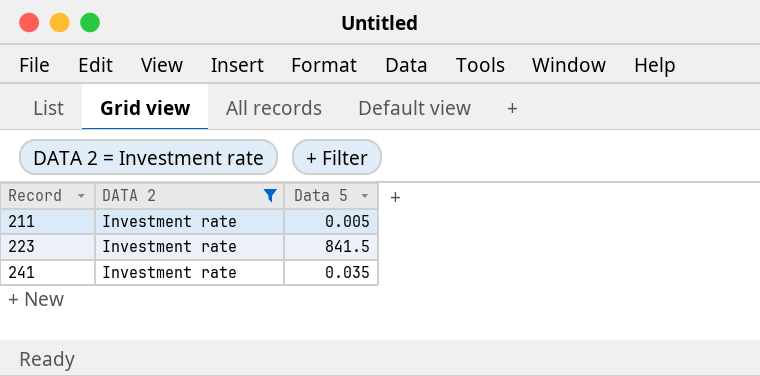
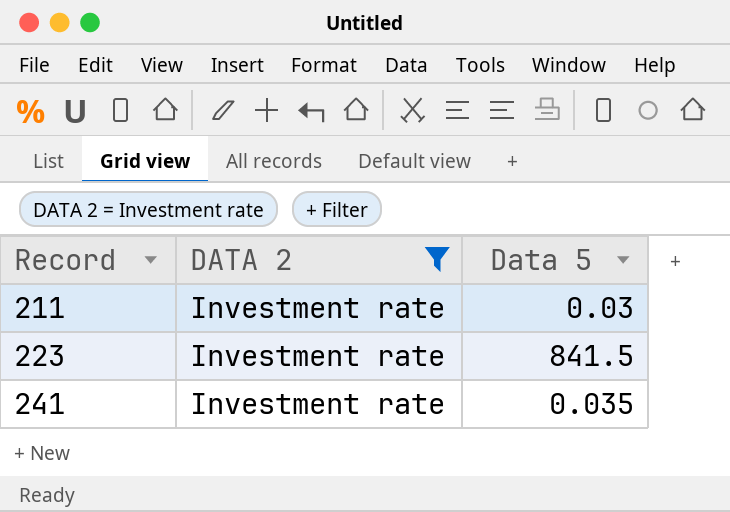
211 | Data 5: 0.005 -> 0.03

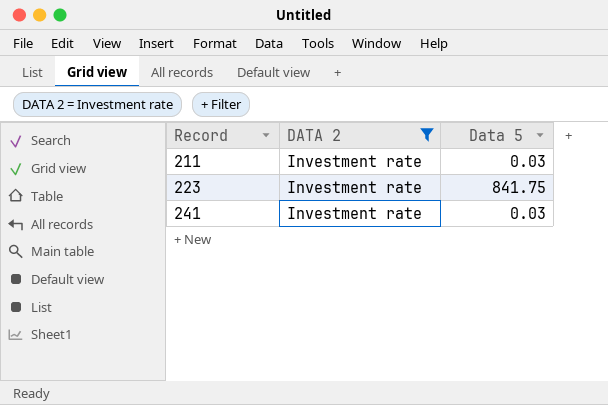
223 | Data 5: 841.5 -> 841.75
241 | Data 5: 0.035 -> 0.03

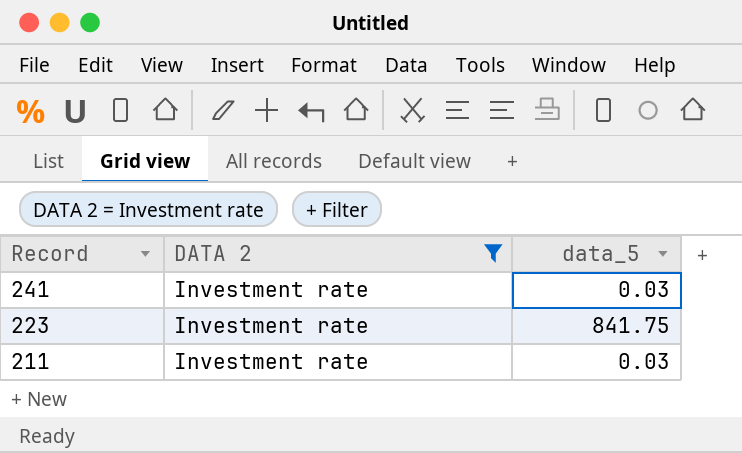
row order: Record ascending -> Record descending
column name: Data 5 -> data_5

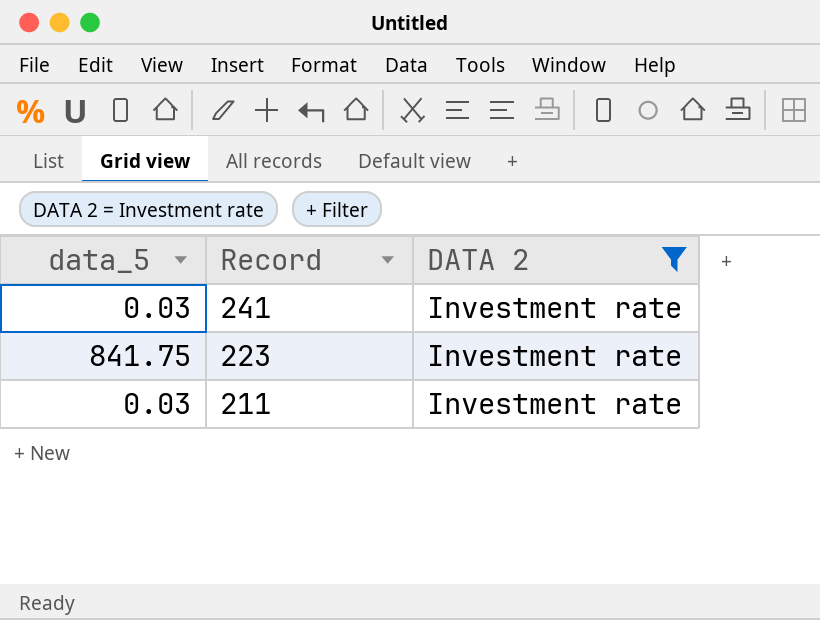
column data_5 | position: 3 -> 1

